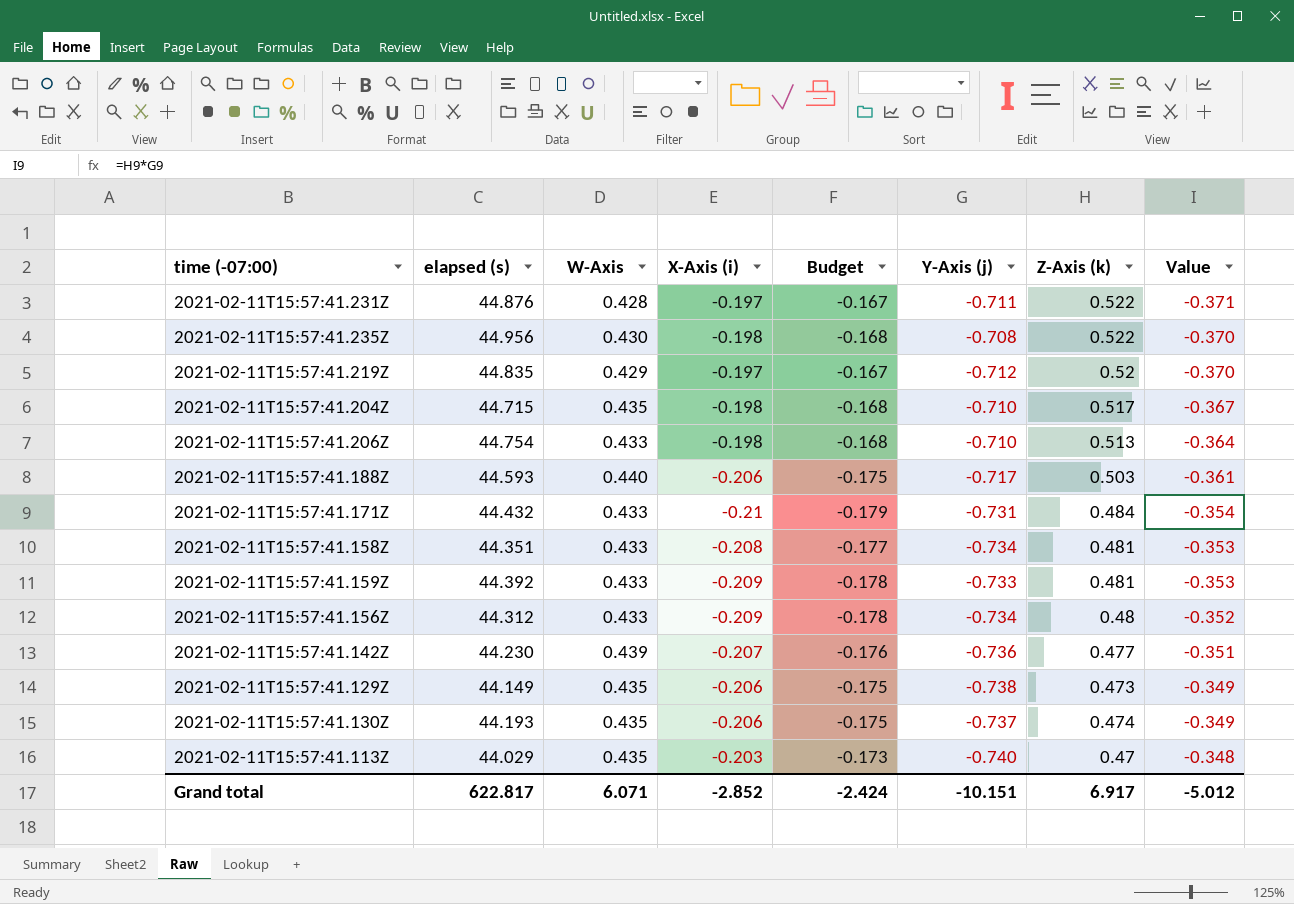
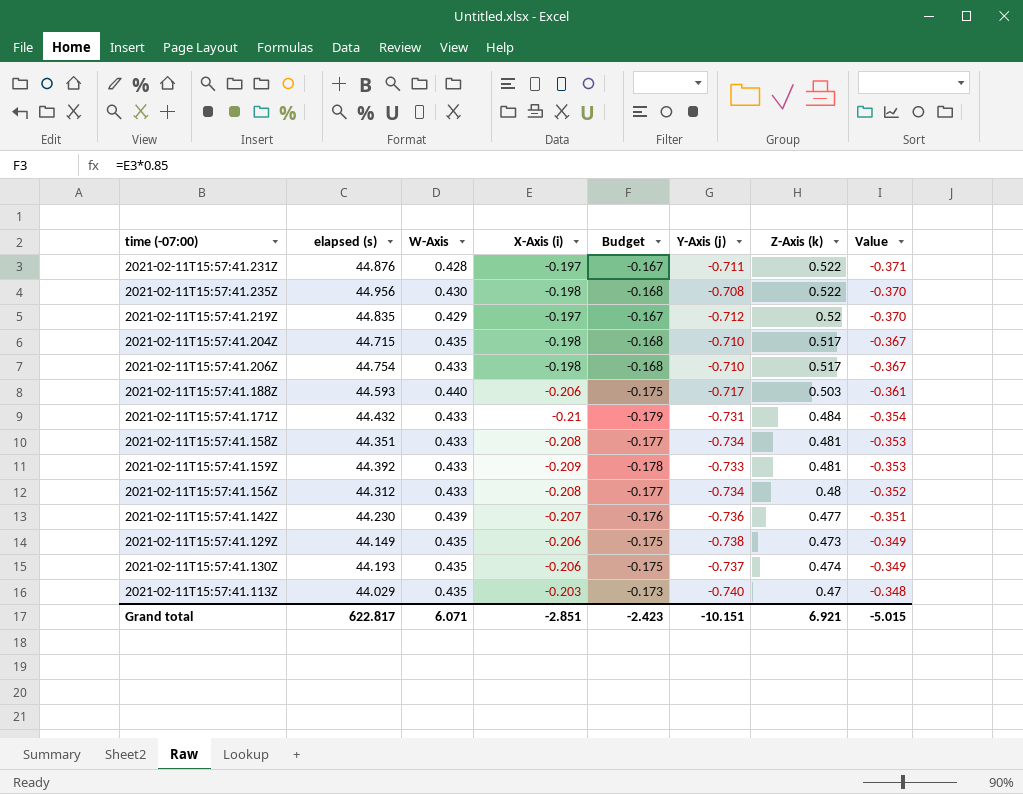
2021-02-11T15:57:41.206Z | Z-Axis (k): 0.513 -> 0.517
2021-02-11T15:57:41.206Z | Value: -0.364 -> -0.367
2021-02-11T15:57:41.156Z | X-Axis (i): -0.209 -> -0.208
2021-02-11T15:57:41.156Z | Budget: -0.178 -> -0.177
Grand total | X-Axis (i): -2.852 -> -2.851
Grand total | Budget: -2.424 -> -2.423
Grand total | Z-Axis (k): 6.917 -> 6.921
Grand total | Value: -5.012 -> -5.015

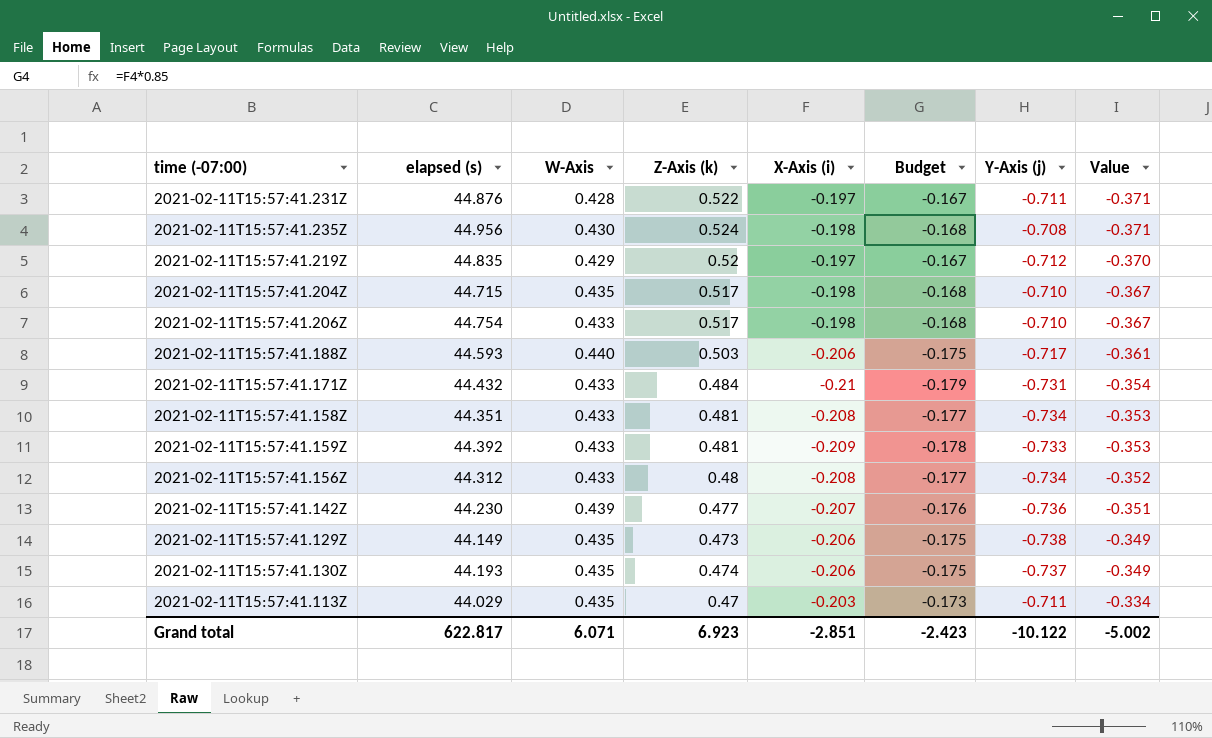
column Z-Axis (k) | position: 7 -> 4
2021-02-11T15:57:41.235Z | Z-Axis (k): 0.522 -> 0.524
2021-02-11T15:57:41.235Z | Value: -0.370 -> -0.371
2021-02-11T15:57:41.113Z | Y-Axis (j): -0.740 -> -0.711
2021-02-11T15:57:41.113Z | Value: -0.348 -> -0.334
Grand total | Z-Axis (k): 6.921 -> 6.923
Grand total | Y-Axis (j): -10.151 -> -10.122
Grand total | Value: -5.015 -> -5.002

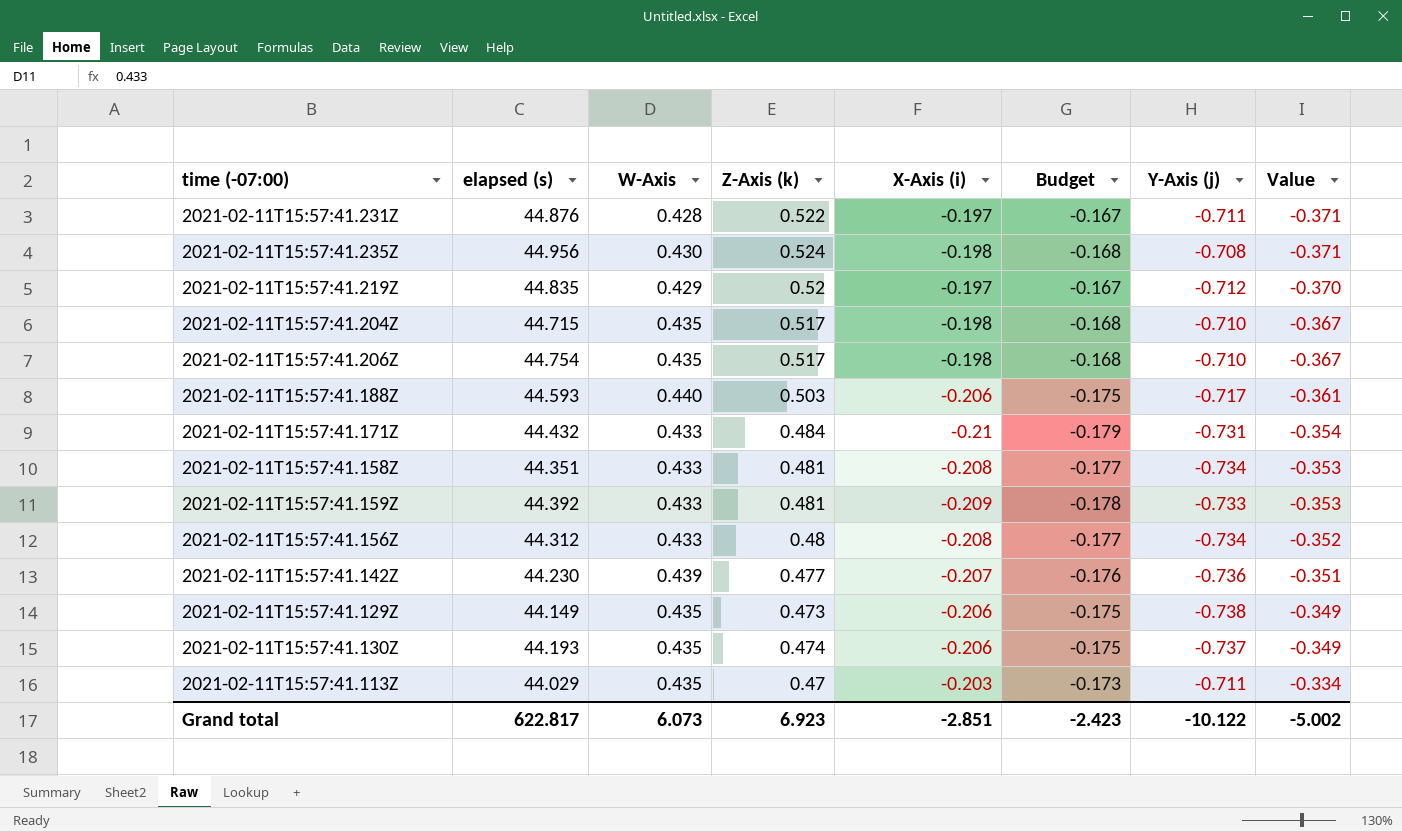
2021-02-11T15:57:41.206Z | W-Axis: 0.433 -> 0.435
Grand total | W-Axis: 6.071 -> 6.073

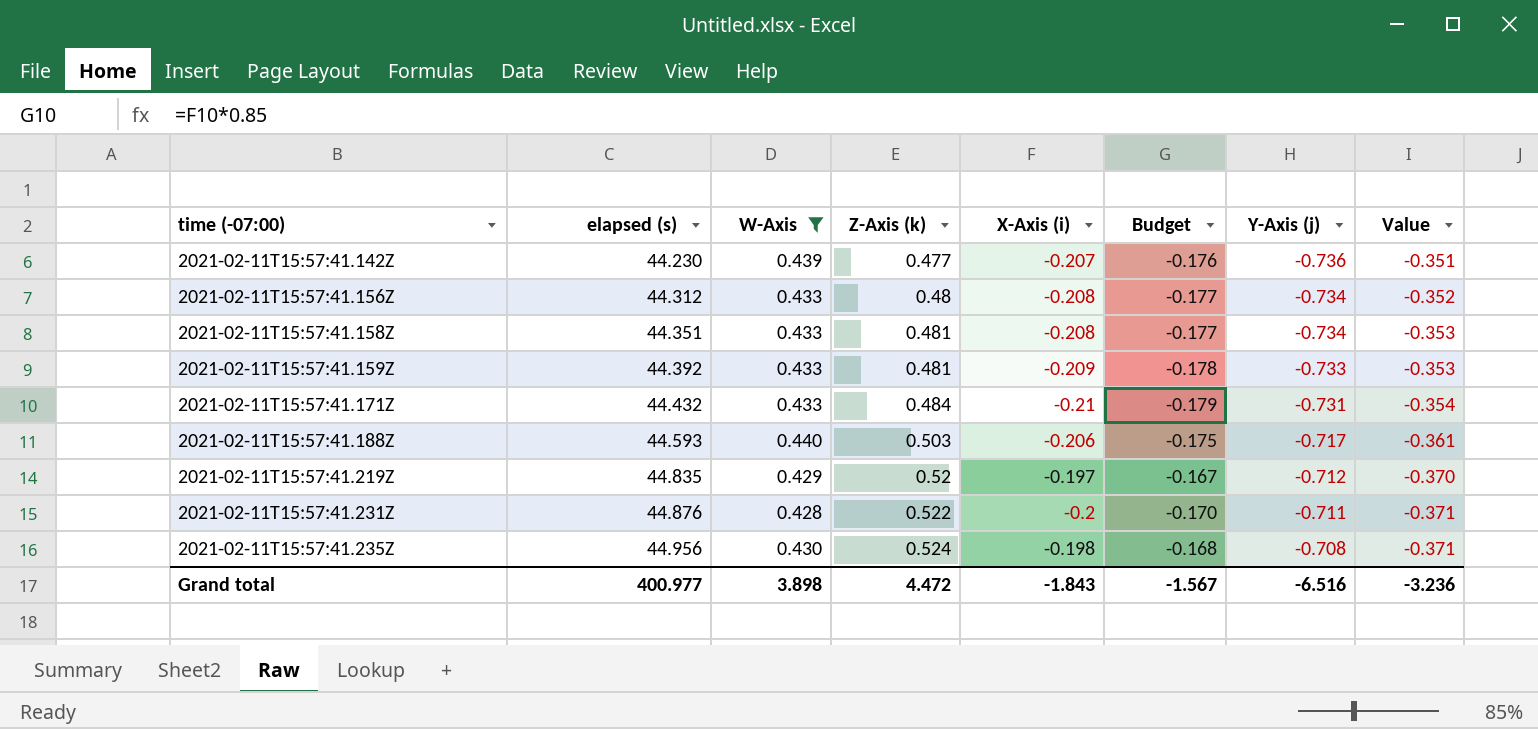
filter: none -> W-Axis != 0.435
row order: Value ascending -> time (-07:00) ascending
2021-02-11T15:57:41.231Z | X-Axis (i): -0.197 -> -0.2
2021-02-11T15:57:41.231Z | Budget: -0.167 -> -0.170
Grand total | elapsed (s): 622.817 -> 400.977
Grand total | W-Axis: 6.073 -> 3.898
Grand total | Z-Axis (k): 6.923 -> 4.472
Grand total | X-Axis (i): -2.851 -> -1.843
Grand total | Budget: -2.423 -> -1.567
Grand total | Y-Axis (j): -10.122 -> -6.516
Grand total | Value: -5.002 -> -3.236

